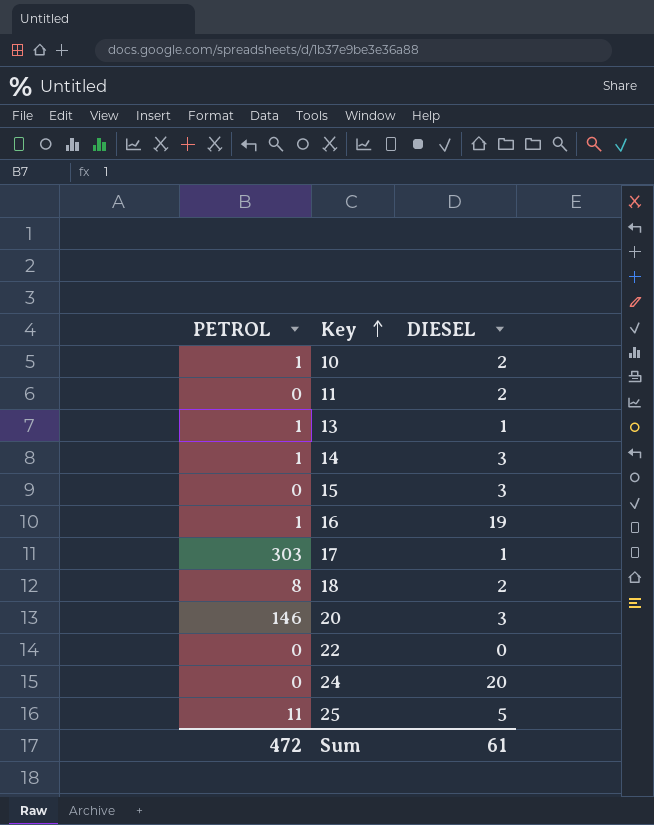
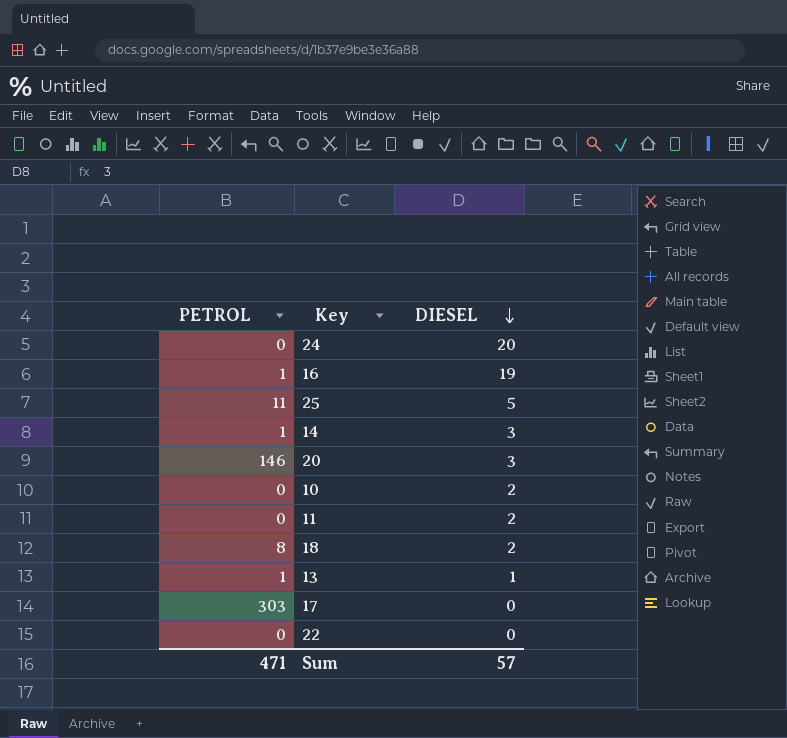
row order: Key ascending -> DIESEL descending
row 15: 0 | 3 -> none
10 | PETROL: 1 -> 0
17 | DIESEL: 1 -> 0
Sum | PETROL: 472 -> 471
Sum | DIESEL: 61 -> 57

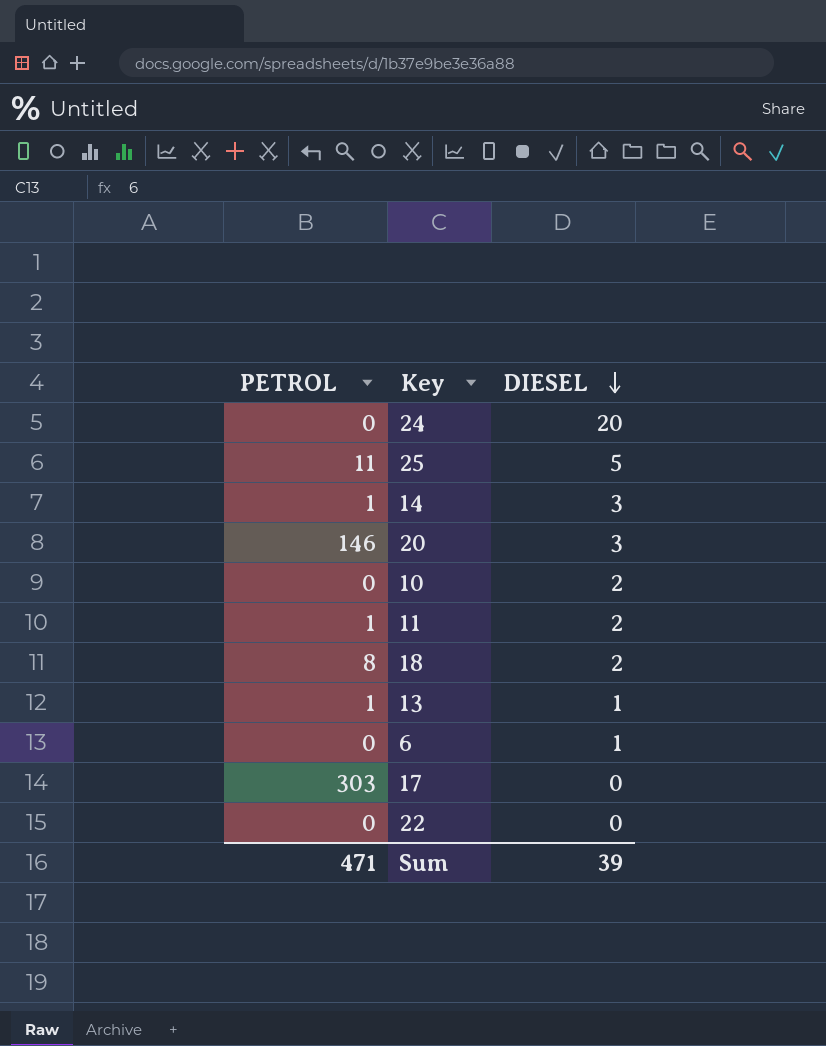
row 16: 1 | 19 -> none
11 | PETROL: 0 -> 1
row 6: none -> 0 | 1
Sum | DIESEL: 57 -> 39

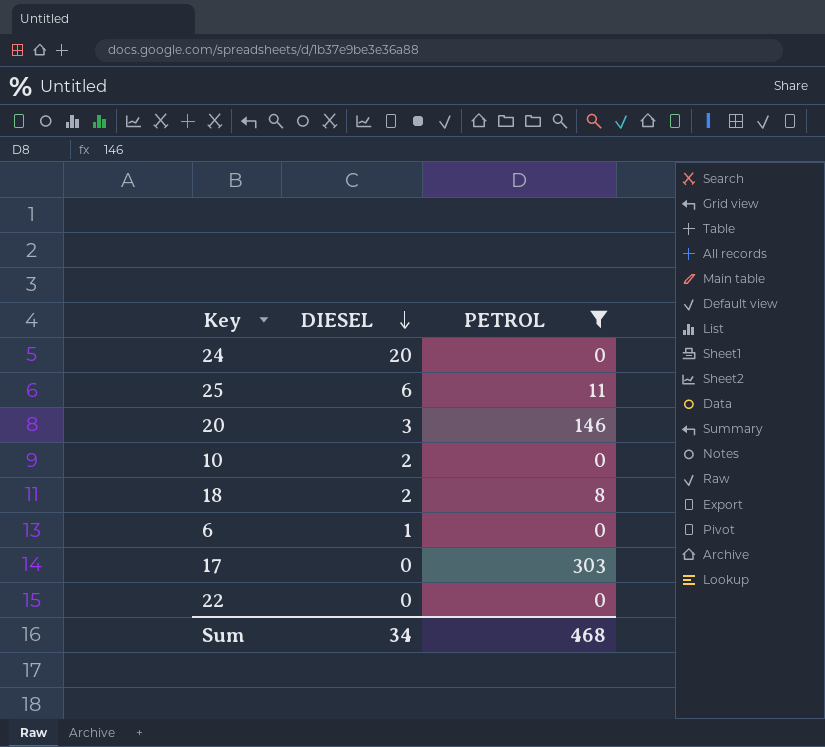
filter: none -> PETROL != 1
column PETROL | position: 1 -> 3
25 | DIESEL: 5 -> 6
Sum | DIESEL: 39 -> 34
Sum | PETROL: 471 -> 468

